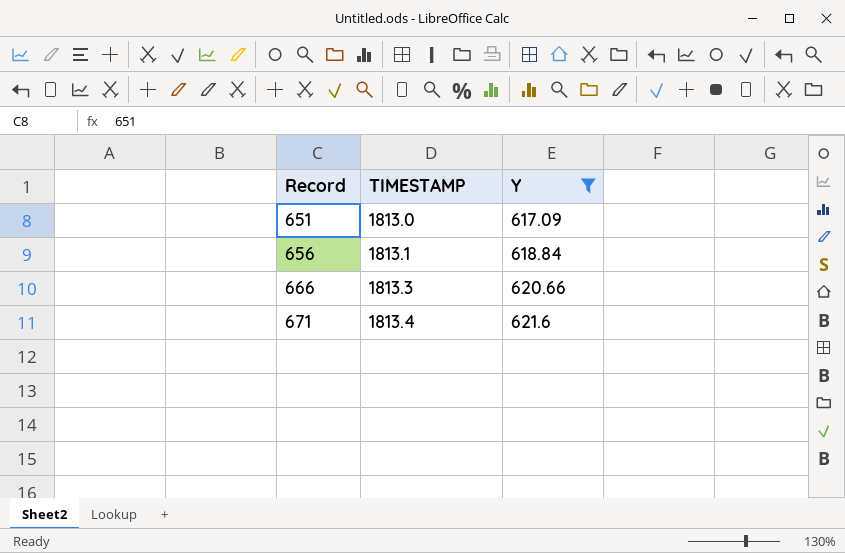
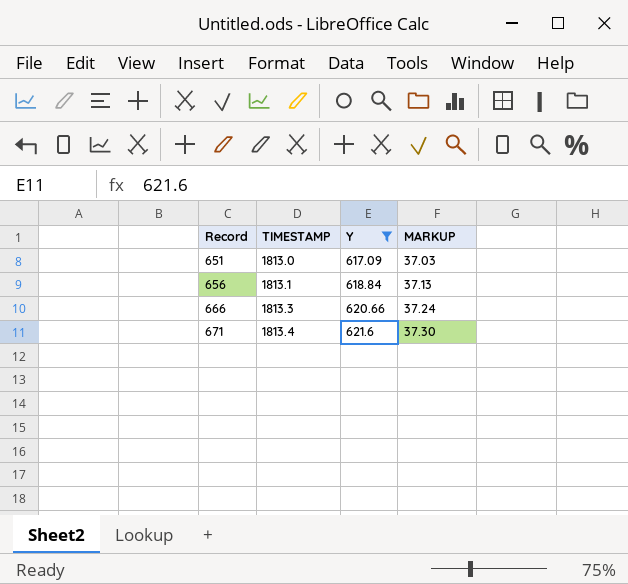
column MARKUP | formula: none -> [Y] * 0.06

